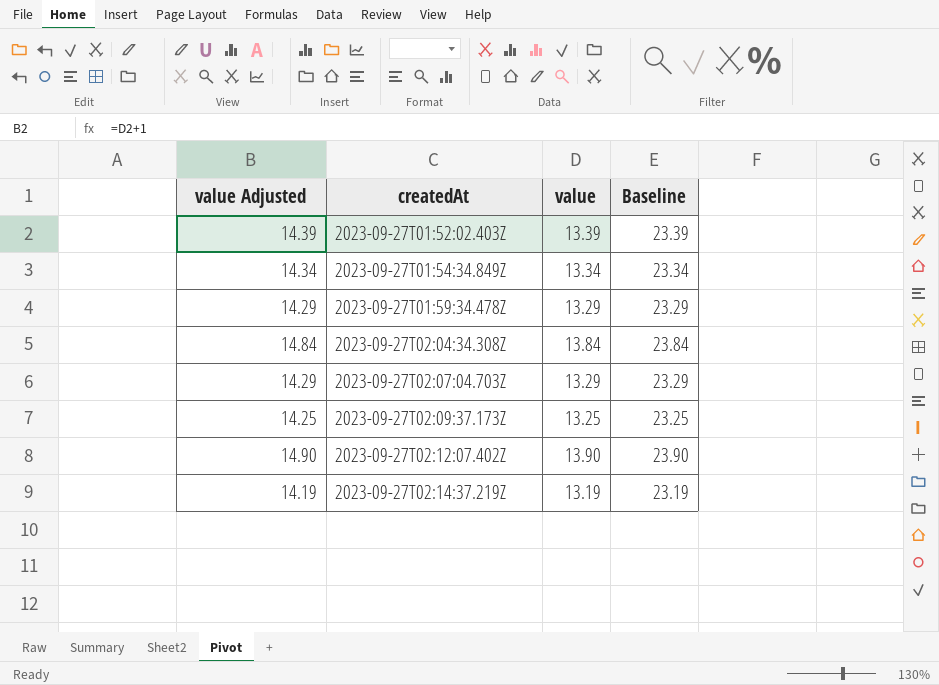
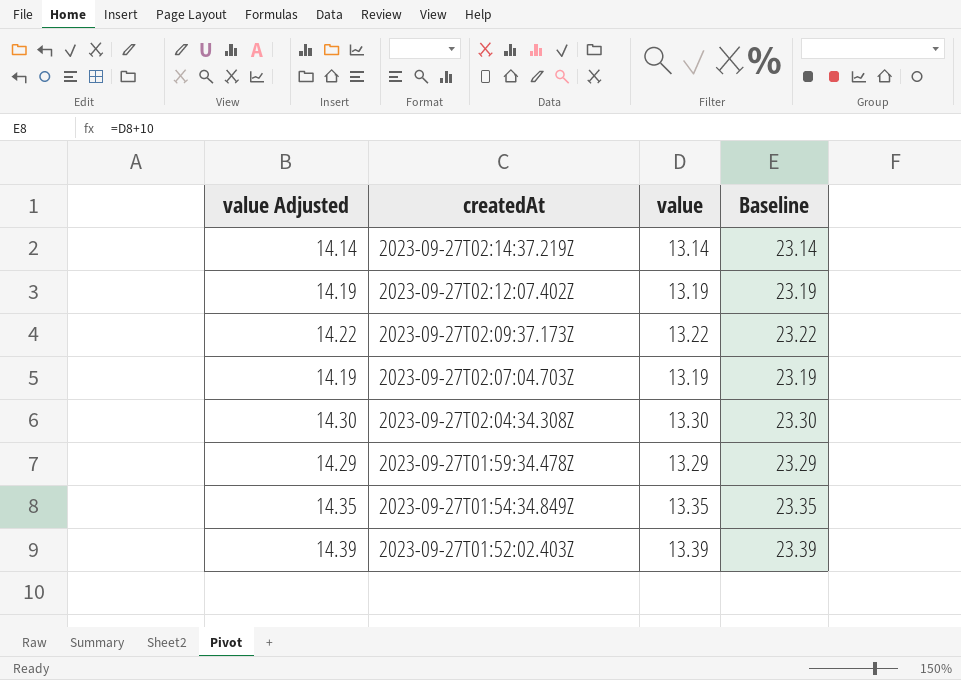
row order: createdAt ascending -> createdAt descending
2023-09-27T02:14:37.219Z | value Adjusted: 14.19 -> 14.14
2023-09-27T02:14:37.219Z | value: 13.19 -> 13.14
2023-09-27T02:14:37.219Z | Baseline: 23.19 -> 23.14
2023-09-27T02:12:07.402Z | value Adjusted: 14.90 -> 14.19
2023-09-27T02:12:07.402Z | value: 13.90 -> 13.19
2023-09-27T02:12:07.402Z | Baseline: 23.90 -> 23.19
2023-09-27T02:09:37.173Z | value Adjusted: 14.25 -> 14.22
2023-09-27T02:09:37.173Z | value: 13.25 -> 13.22
2023-09-27T02:09:37.173Z | Baseline: 23.25 -> 23.22
2023-09-27T02:07:04.703Z | value Adjusted: 14.29 -> 14.19
2023-09-27T02:07:04.703Z | value: 13.29 -> 13.19
2023-09-27T02:07:04.703Z | Baseline: 23.29 -> 23.19
2023-09-27T02:04:34.308Z | value Adjusted: 14.84 -> 14.30
2023-09-27T02:04:34.308Z | value: 13.84 -> 13.30
2023-09-27T02:04:34.308Z | Baseline: 23.84 -> 23.30
2023-09-27T01:54:34.849Z | value Adjusted: 14.34 -> 14.35
2023-09-27T01:54:34.849Z | value: 13.34 -> 13.35
2023-09-27T01:54:34.849Z | Baseline: 23.34 -> 23.35

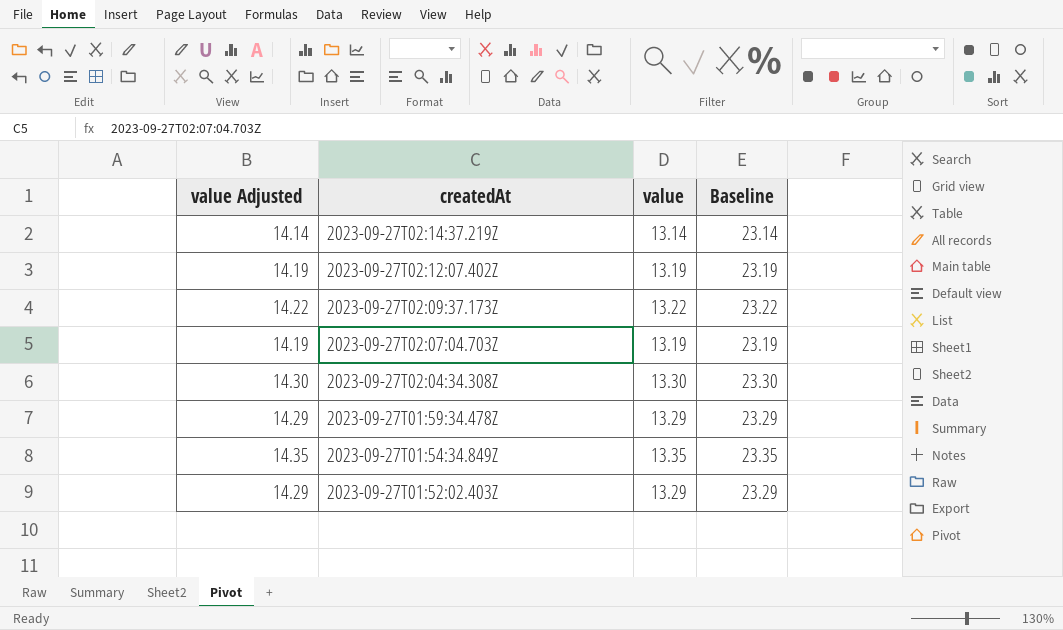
2023-09-27T01:52:02.403Z | value Adjusted: 14.39 -> 14.29
2023-09-27T01:52:02.403Z | value: 13.39 -> 13.29
2023-09-27T01:52:02.403Z | Baseline: 23.39 -> 23.29

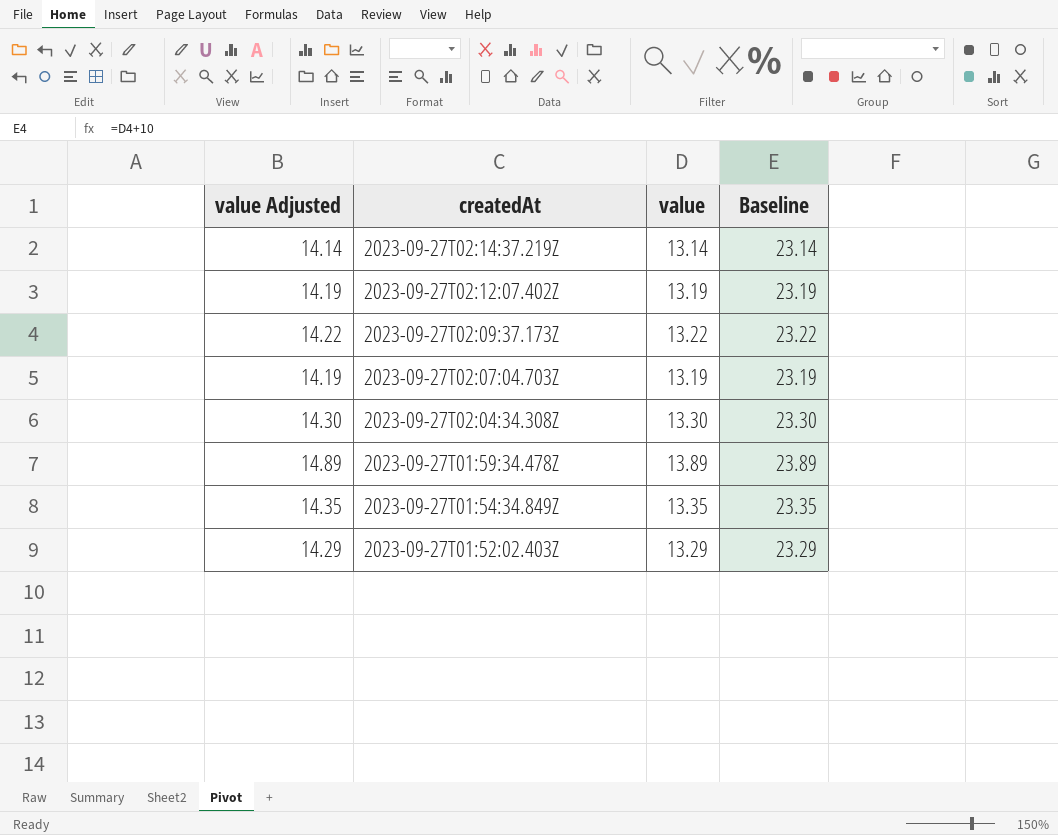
2023-09-27T01:59:34.478Z | value Adjusted: 14.29 -> 14.89
2023-09-27T01:59:34.478Z | value: 13.29 -> 13.89
2023-09-27T01:59:34.478Z | Baseline: 23.29 -> 23.89

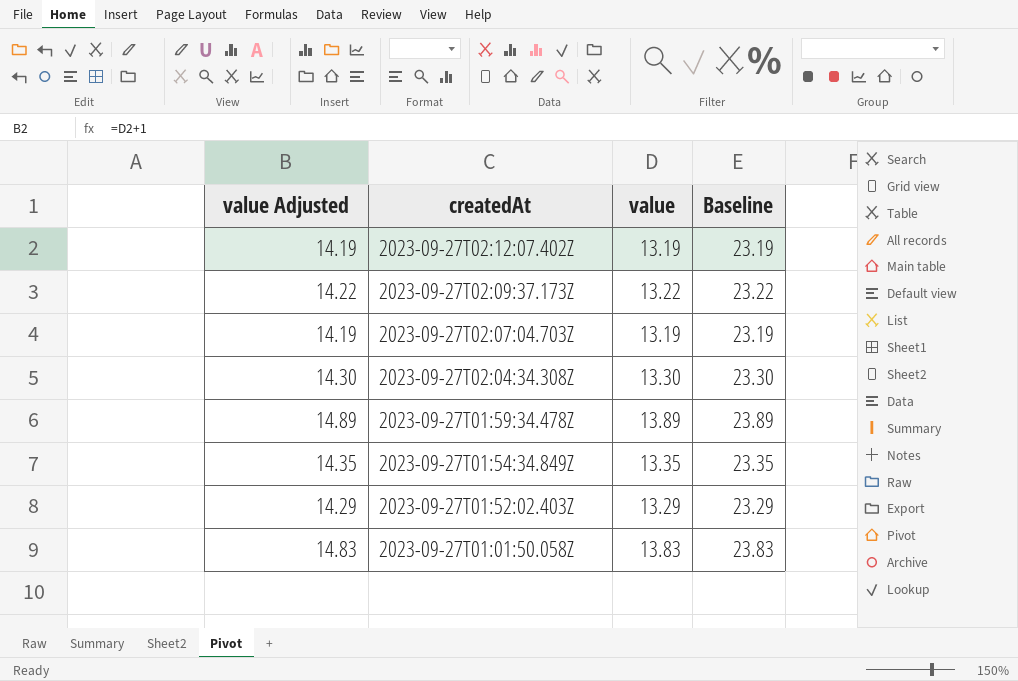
row 2023-09-27T02:14:37.219Z: 14.14 | 13.14 | 23.14 -> none
row 2023-09-27T01:01:50.058Z: none -> 14.83 | 13.83 | 23.83

